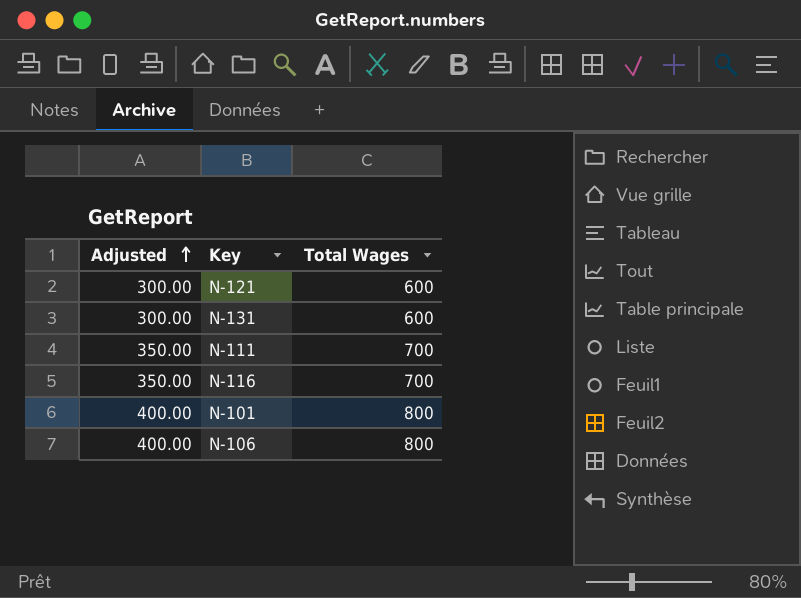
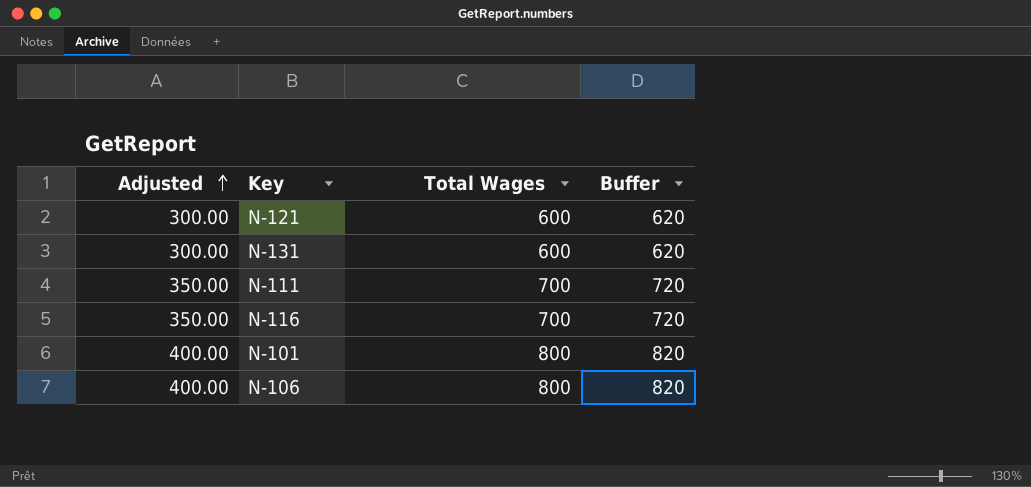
column Buffer | formula: none -> [Total Wages] + 20

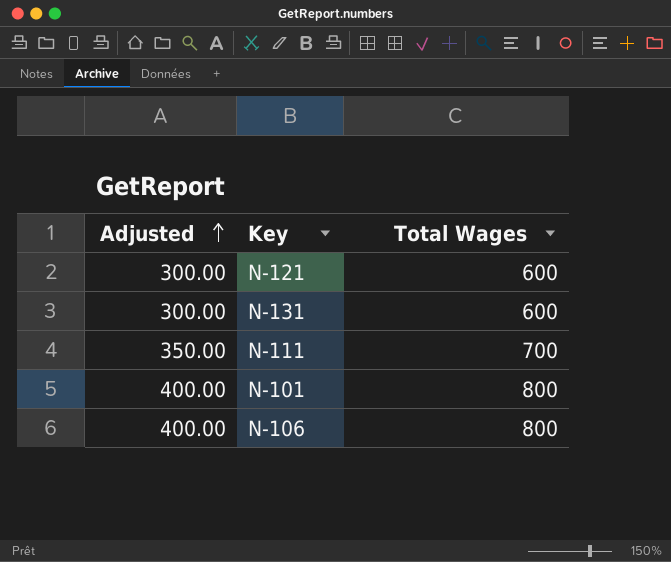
column Buffer | formula: [Total Wages] + 20 -> none
row N-116: 350.00 | 700 | 720 -> none

